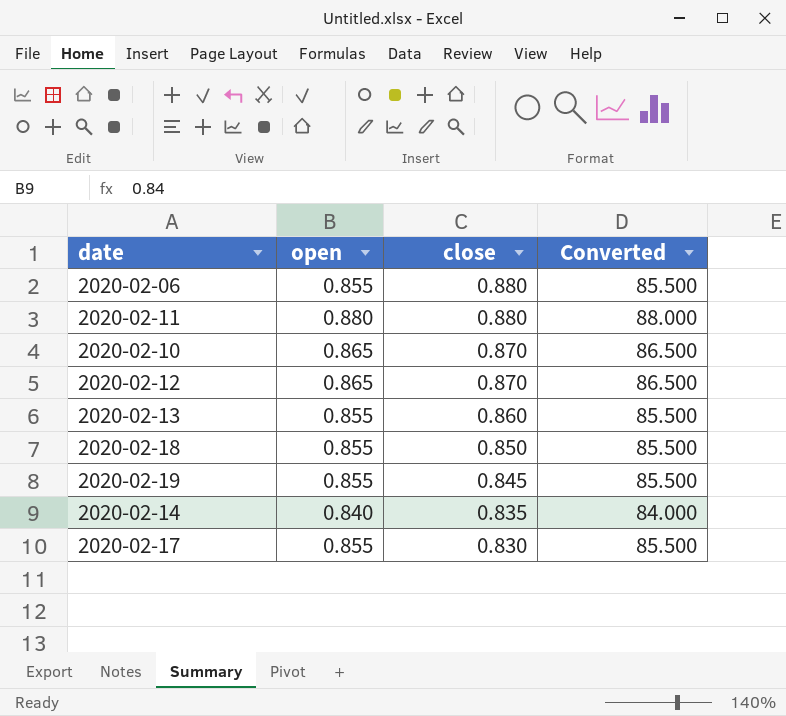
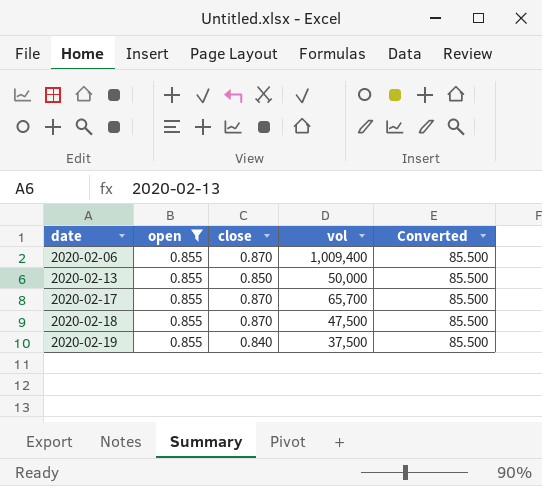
filter: none -> open = 0.855
row order: close descending -> date ascending
column vol | position: none -> 4
2020-02-06 | close: 0.880 -> 0.870
2020-02-13 | close: 0.860 -> 0.850
2020-02-17 | close: 0.830 -> 0.870
2020-02-18 | close: 0.850 -> 0.870
2020-02-19 | close: 0.845 -> 0.840

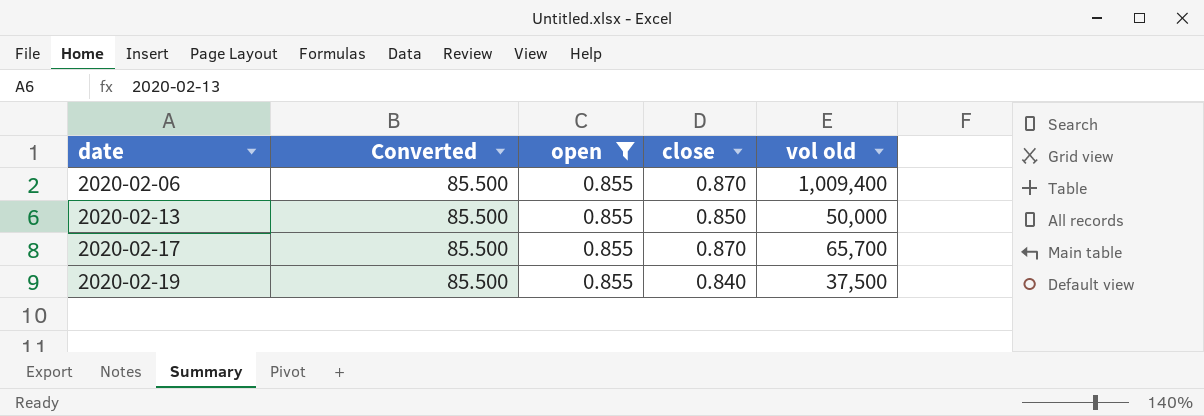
column Converted | position: 5 -> 2
column name: vol -> vol old
row 2020-02-18: 0.855 | 0.870 | 47,500 | 85.500 -> none

